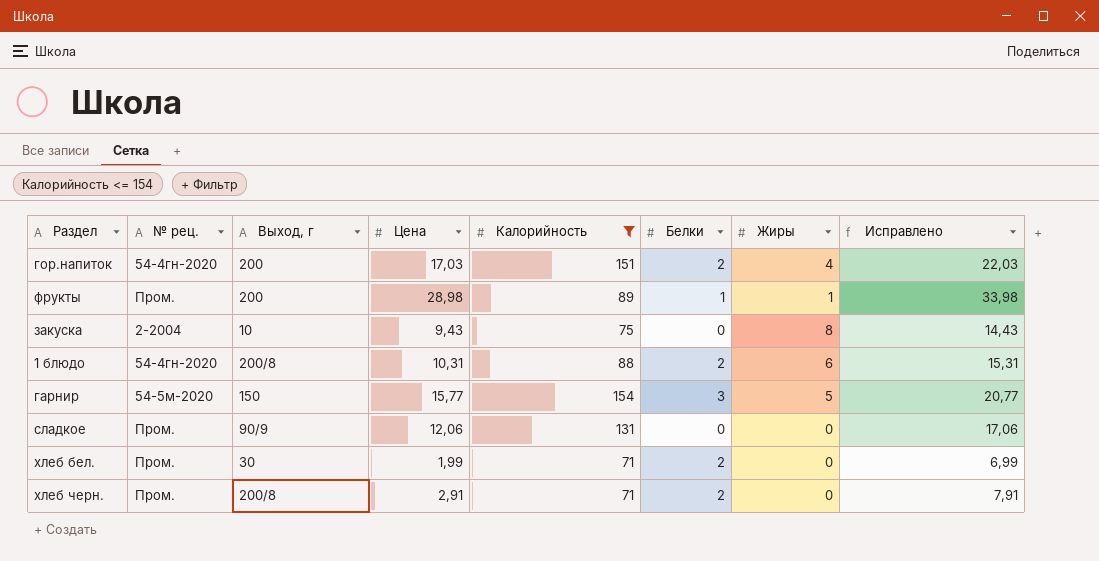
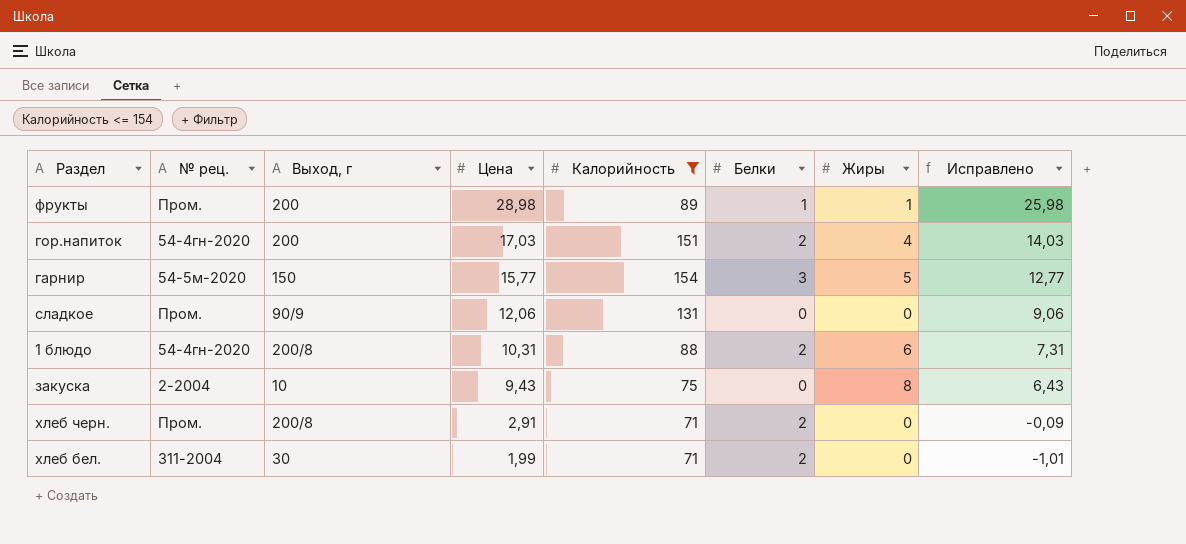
row order: none -> Цена descending
column Исправлено | formula: [Цена] + 5 -> [Цена] - 3
хлеб бел. | № рец.: Пром. -> 311-2004

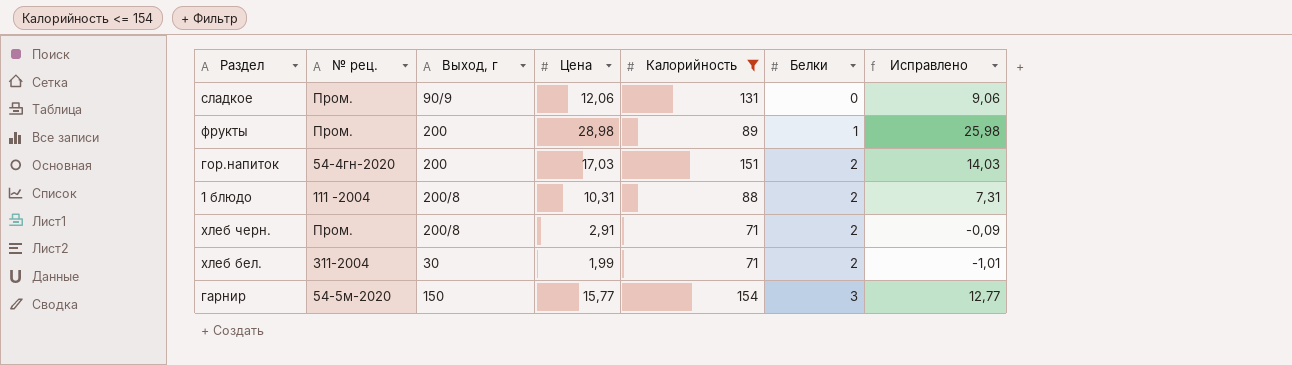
row order: Цена descending -> Белки ascending
column Жиры | position: 7 -> none
row закуска: 2-2004 | 10 | 9,43 | 75 | 0 | 8 | 6,43 -> none
1 блюдо | № рец.: 54-4гн-2020 -> 111 -2004

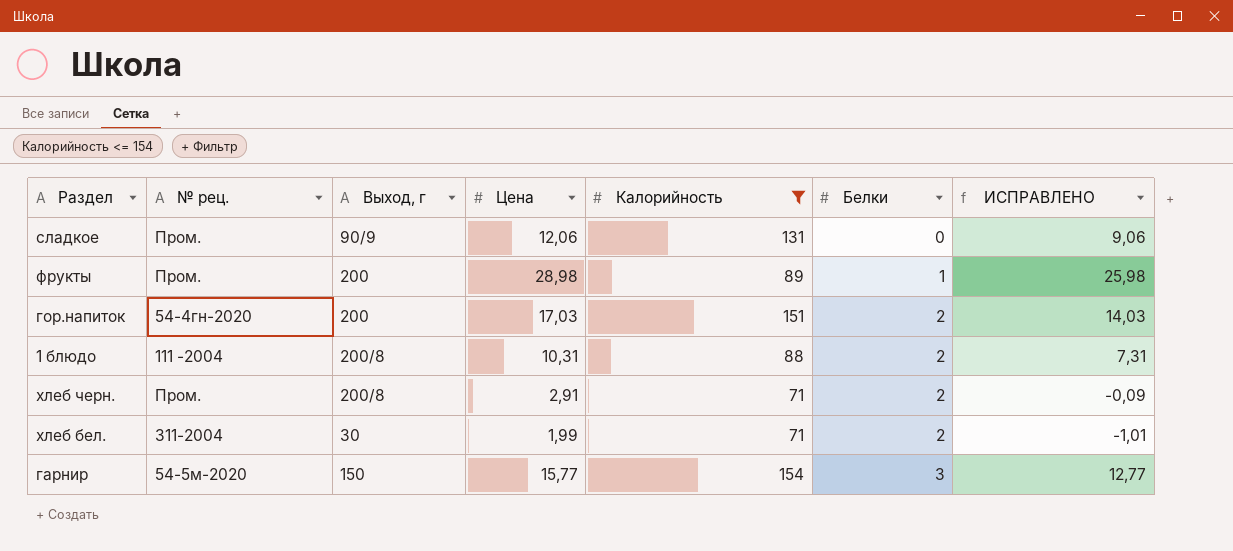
column name: Исправлено -> ИСПРАВЛЕНО

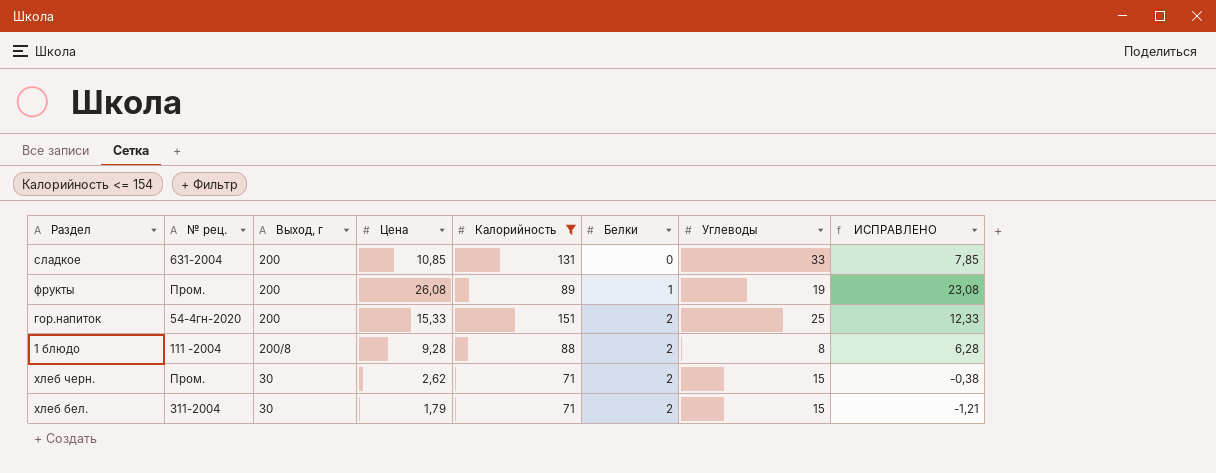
column Углеводы | position: none -> 7
row гарнир: 54-5м-2020 | 150 | 15,77 | 154 | 3 | 12,77 -> none
сладкое | № рец.: Пром. -> 631-2004
сладкое | Выход, г: 90/9 -> 200
сладкое | Цена: 12,06 -> 10,85
сладкое | ИСПРАВЛЕНО: 9,06 -> 7,85
фрукты | Цена: 28,98 -> 26,08
фрукты | ИСПРАВЛЕНО: 25,98 -> 23,08
гор.напиток | Цена: 17,03 -> 15,33
гор.напиток | ИСПРАВЛЕНО: 14,03 -> 12,33
1 блюдо | Цена: 10,31 -> 9,28
1 блюдо | ИСПРАВЛЕНО: 7,31 -> 6,28
хлеб черн. | Выход, г: 200/8 -> 30
хлеб черн. | Цена: 2,91 -> 2,62
хлеб черн. | ИСПРАВЛЕНО: -0,09 -> -0,38
хлеб бел. | Цена: 1,99 -> 1,79
хлеб бел. | ИСПРАВЛЕНО: -1,01 -> -1,21

